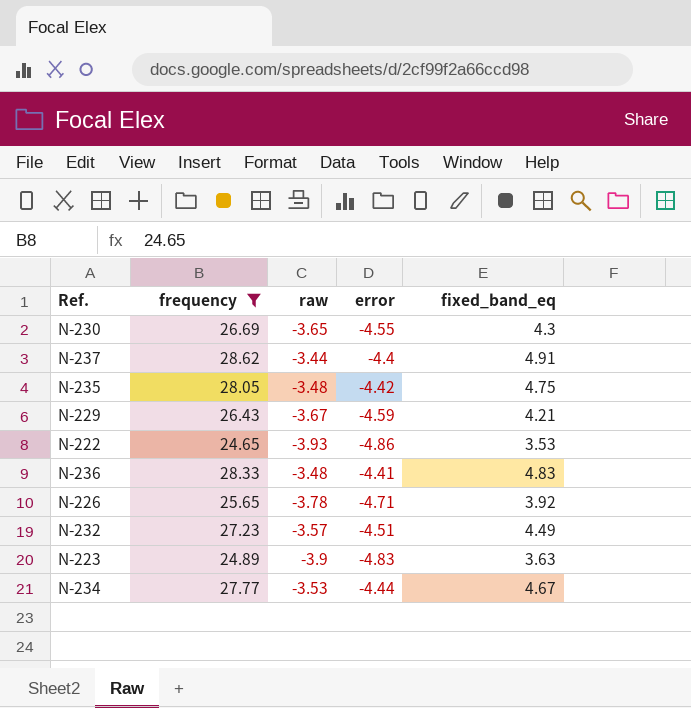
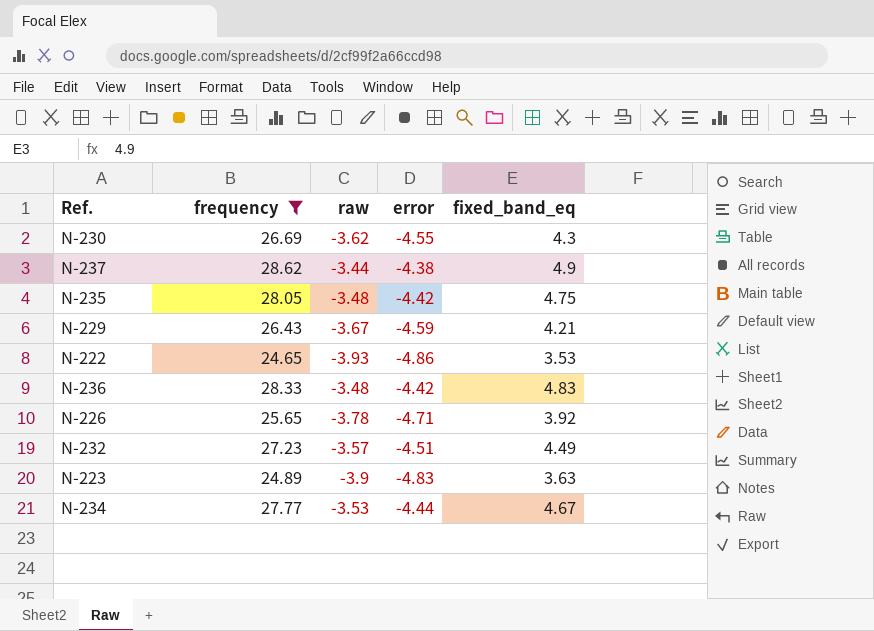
N-230 | raw: -3.65 -> -3.62
N-237 | error: -4.4 -> -4.38
N-237 | fixed_band_eq: 4.91 -> 4.9
N-236 | error: -4.41 -> -4.42

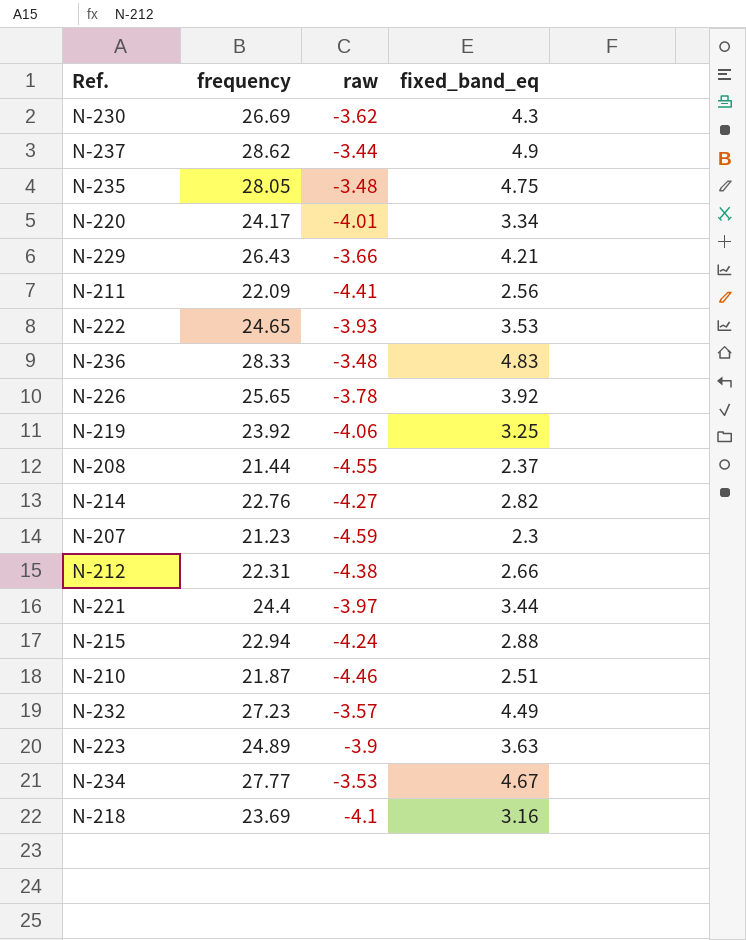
filter: frequency >= 24.65 -> none
column error | position: 4 -> none
N-229 | raw: -3.67 -> -3.66

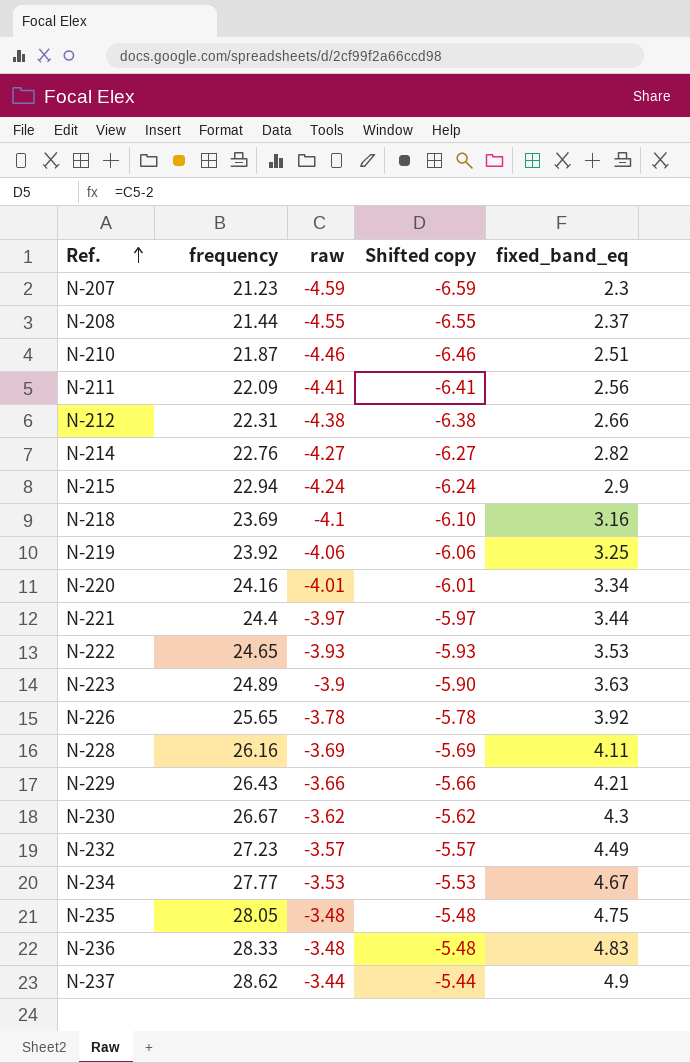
row order: none -> Ref. ascending
column Shifted copy | formula: none -> [raw] - 2
N-215 | fixed_band_eq: 2.88 -> 2.9
N-220 | frequency: 24.17 -> 24.16
row N-228: none -> 26.16 | -3.69 | -5.69 | 4.11
N-230 | frequency: 26.69 -> 26.67

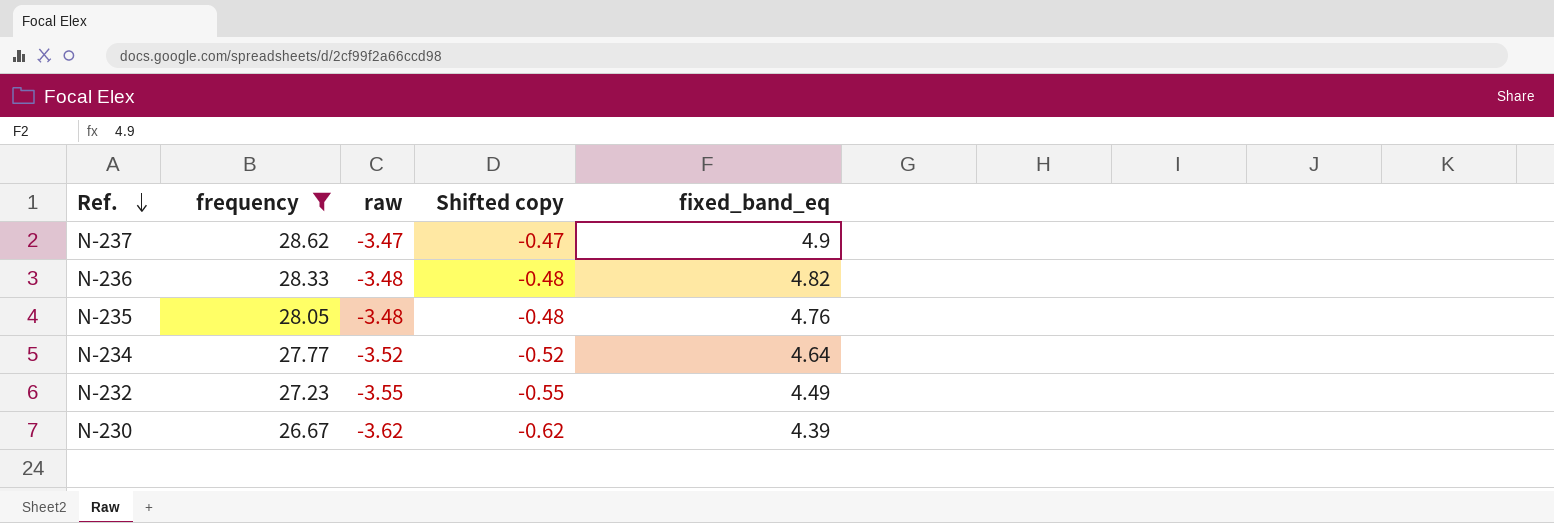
filter: none -> frequency >= 26.67
row order: Ref. ascending -> Ref. descending
column Shifted copy | formula: [raw] - 2 -> [raw] + 3
N-237 | raw: -3.44 -> -3.47
N-236 | fixed_band_eq: 4.83 -> 4.82
N-235 | fixed_band_eq: 4.75 -> 4.76
N-234 | raw: -3.53 -> -3.52
N-234 | fixed_band_eq: 4.67 -> 4.64
N-232 | raw: -3.57 -> -3.55
N-230 | fixed_band_eq: 4.3 -> 4.39

